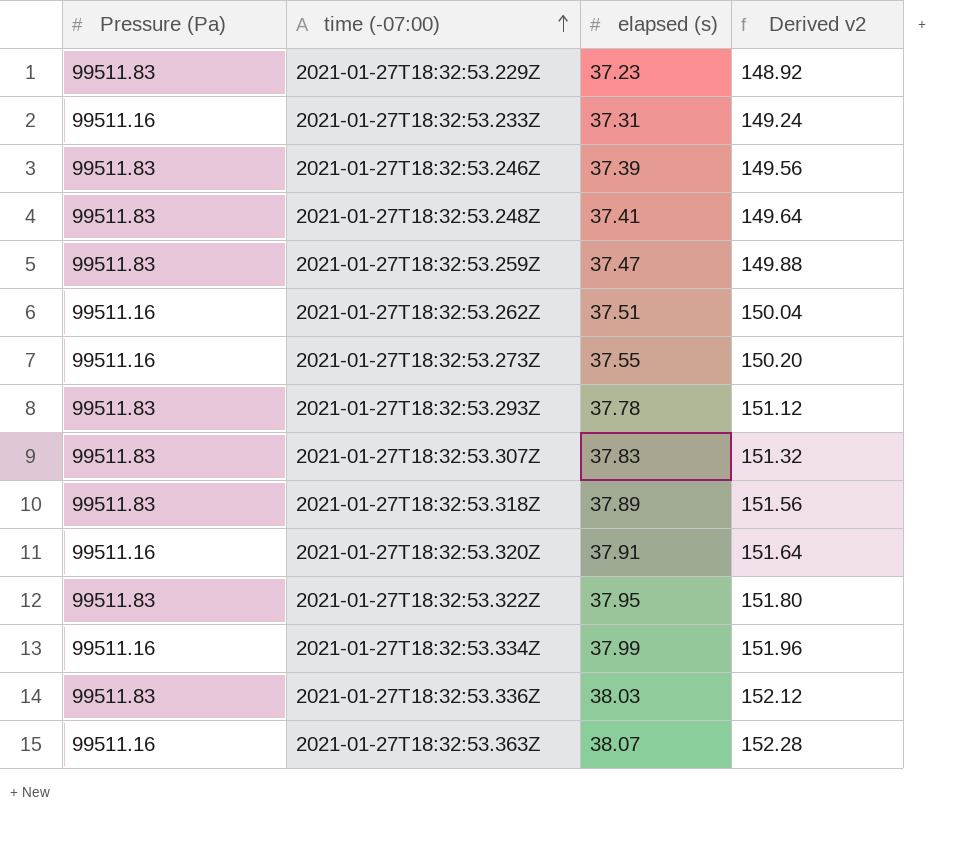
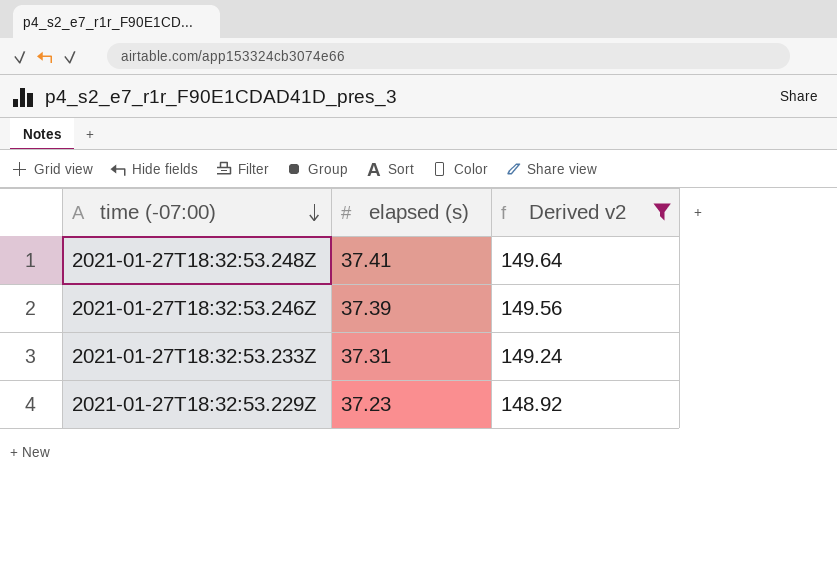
filter: none -> Derived v2 <= 149.64
row order: time (-07:00) ascending -> time (-07:00) descending
column Pressure (Pa) | position: 1 -> none

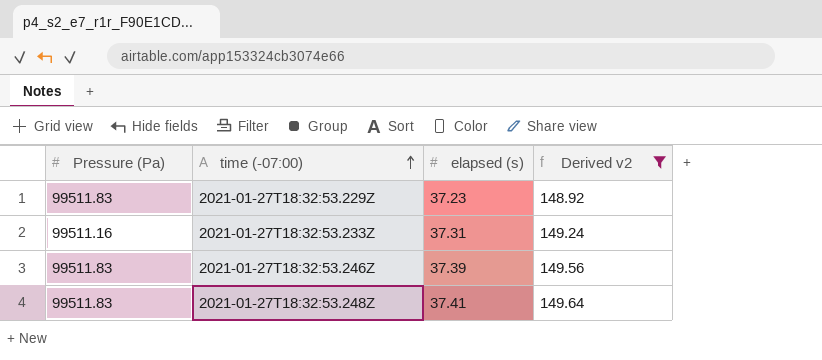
row order: time (-07:00) descending -> time (-07:00) ascending
column Pressure (Pa) | position: none -> 1

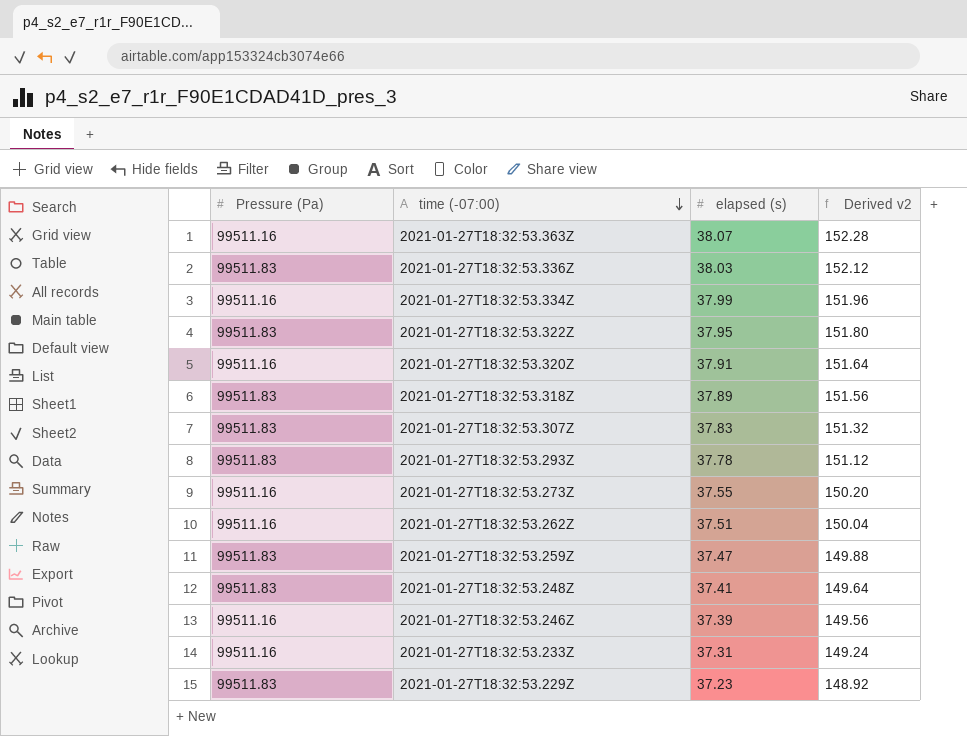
filter: Derived v2 <= 149.64 -> none
row order: time (-07:00) ascending -> time (-07:00) descending
2021-01-27T18:32:53.246Z | Pressure (Pa): 99511.83 -> 99511.16

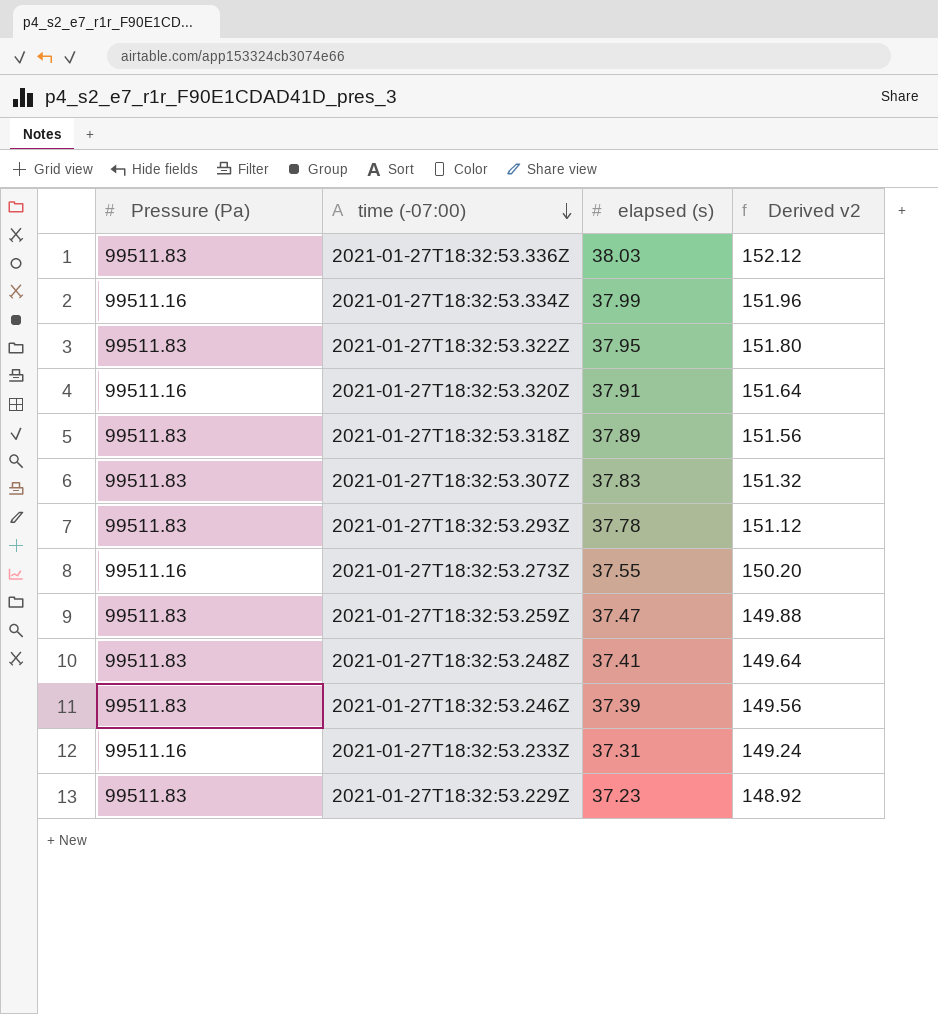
row 2021-01-27T18:32:53.363Z: 99511.16 | 38.07 | 152.28 -> none
row 2021-01-27T18:32:53.262Z: 99511.16 | 37.51 | 150.04 -> none
2021-01-27T18:32:53.246Z | Pressure (Pa): 99511.16 -> 99511.83

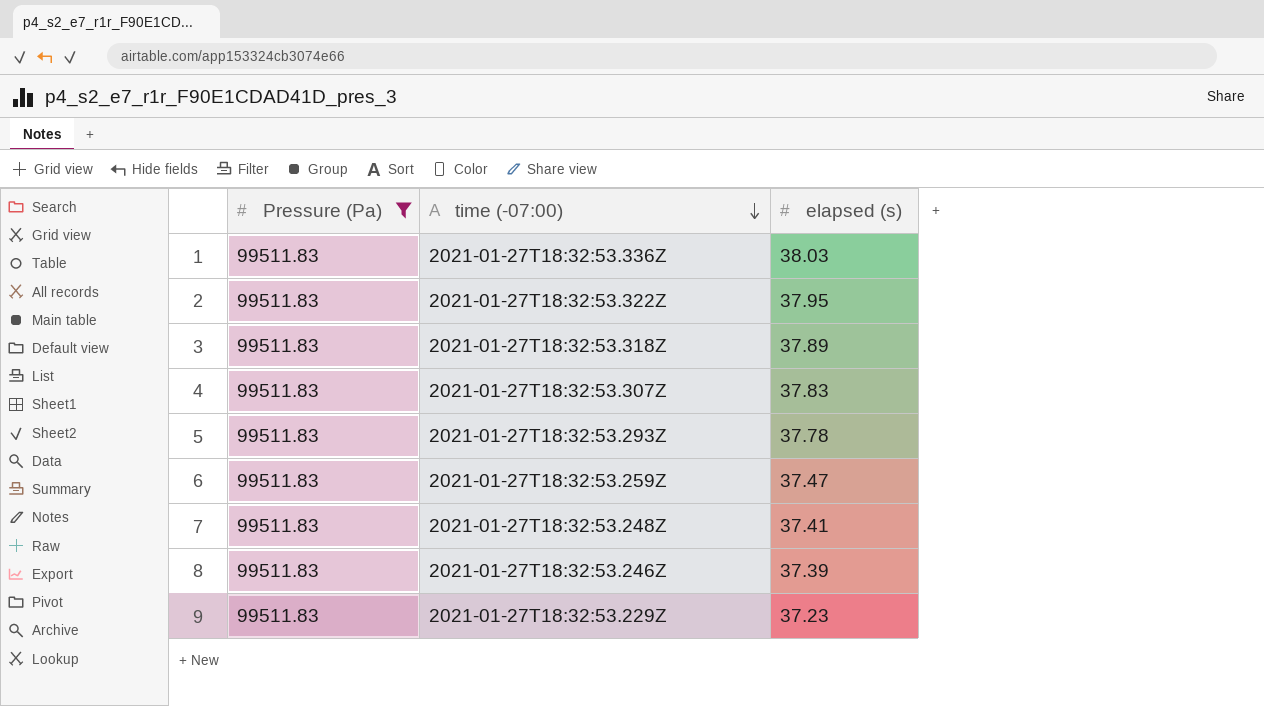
filter: none -> Pressure (Pa) = 99511.83
column Derived v2 | formula: [elapsed (s)] * 4 -> none

